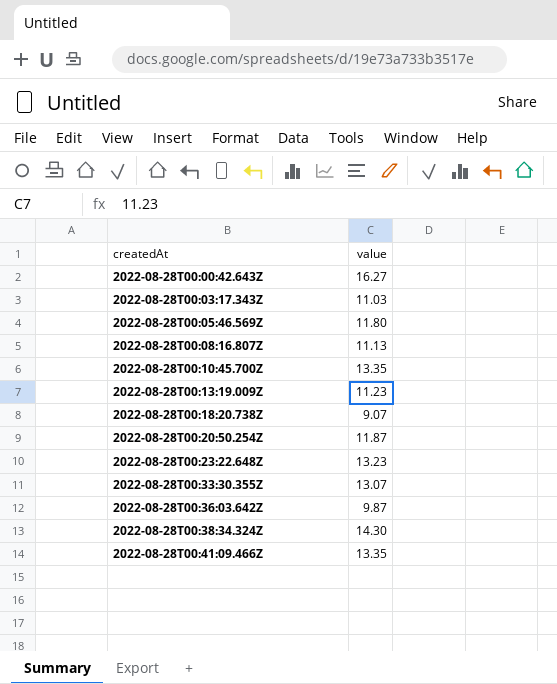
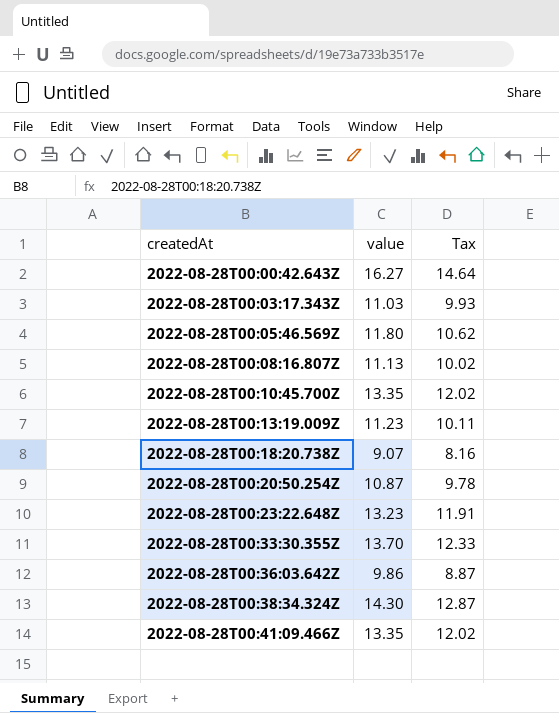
column Tax | formula: none -> [value] * 0.9
2022-08-28T00:20:50.254Z | value: 11.87 -> 10.87
2022-08-28T00:33:30.355Z | value: 13.07 -> 13.70
2022-08-28T00:36:03.642Z | value: 9.87 -> 9.86

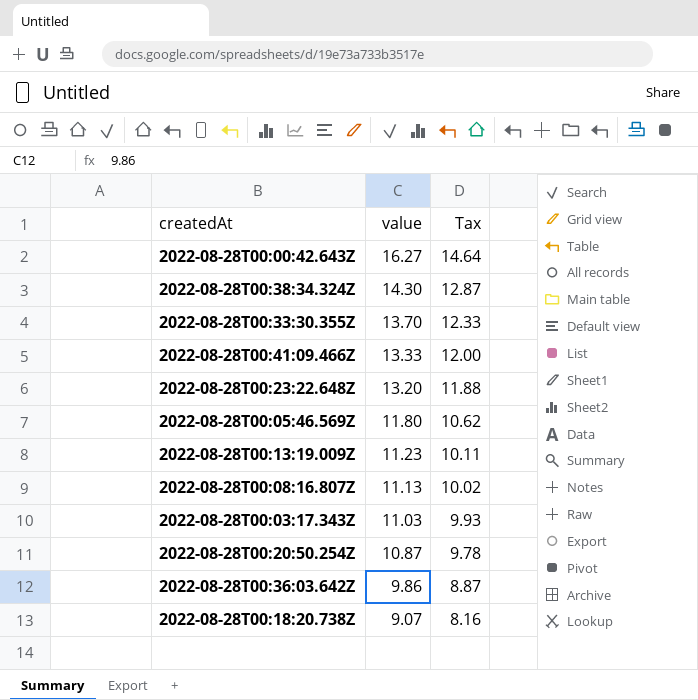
row order: createdAt ascending -> value descending
row 2022-08-28T00:10:45.700Z: 13.35 | 12.02 -> none
2022-08-28T00:41:09.466Z | value: 13.35 -> 13.33
2022-08-28T00:41:09.466Z | Tax: 12.02 -> 12.00
2022-08-28T00:23:22.648Z | value: 13.23 -> 13.20
2022-08-28T00:23:22.648Z | Tax: 11.91 -> 11.88

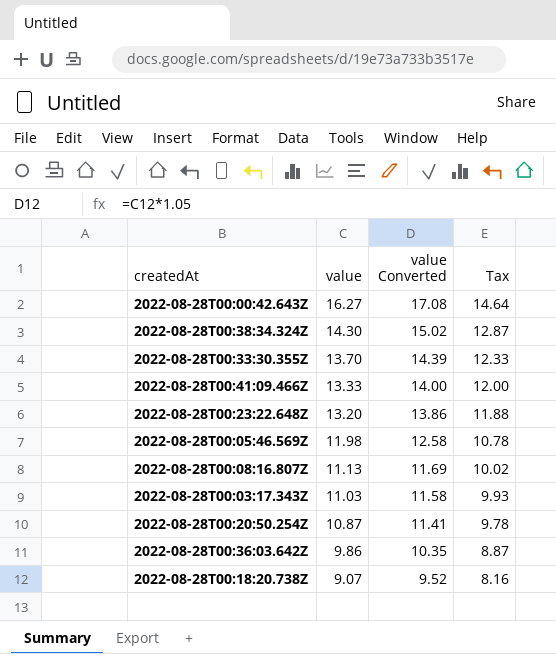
column value Converted | formula: none -> [value] * 1.05
row 2022-08-28T00:13:19.009Z: 11.23 | 10.11 -> none
2022-08-28T00:05:46.569Z | value: 11.80 -> 11.98
2022-08-28T00:05:46.569Z | Tax: 10.62 -> 10.78

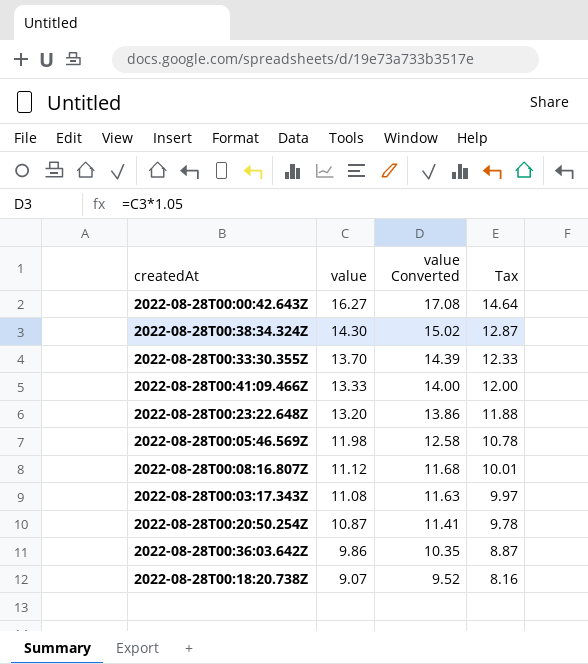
2022-08-28T00:08:16.807Z | value: 11.13 -> 11.12
2022-08-28T00:08:16.807Z | value Converted: 11.69 -> 11.68
2022-08-28T00:08:16.807Z | Tax: 10.02 -> 10.01
2022-08-28T00:03:17.343Z | value: 11.03 -> 11.08
2022-08-28T00:03:17.343Z | value Converted: 11.58 -> 11.63
2022-08-28T00:03:17.343Z | Tax: 9.93 -> 9.97

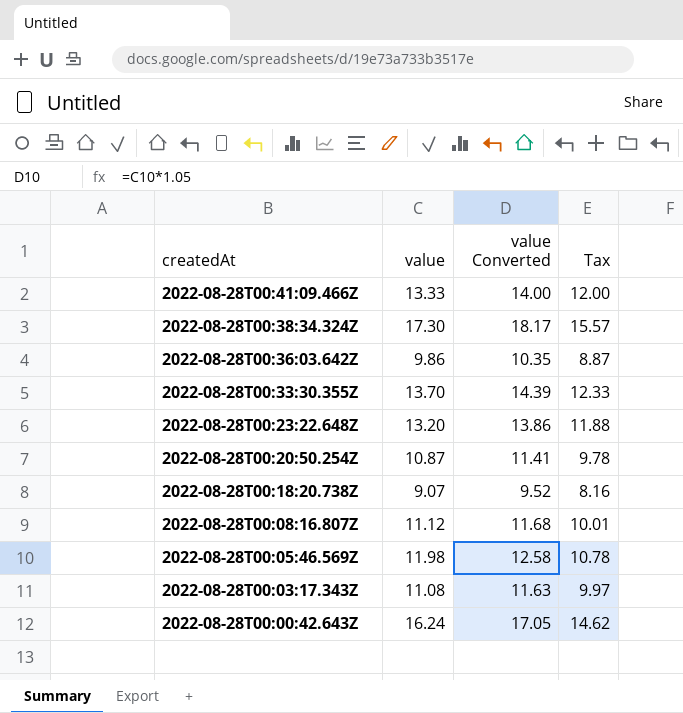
row order: value descending -> createdAt descending
2022-08-28T00:38:34.324Z | value: 14.30 -> 17.30
2022-08-28T00:38:34.324Z | value Converted: 15.02 -> 18.17
2022-08-28T00:38:34.324Z | Tax: 12.87 -> 15.57
2022-08-28T00:00:42.643Z | value: 16.27 -> 16.24
2022-08-28T00:00:42.643Z | value Converted: 17.08 -> 17.05
2022-08-28T00:00:42.643Z | Tax: 14.64 -> 14.62

